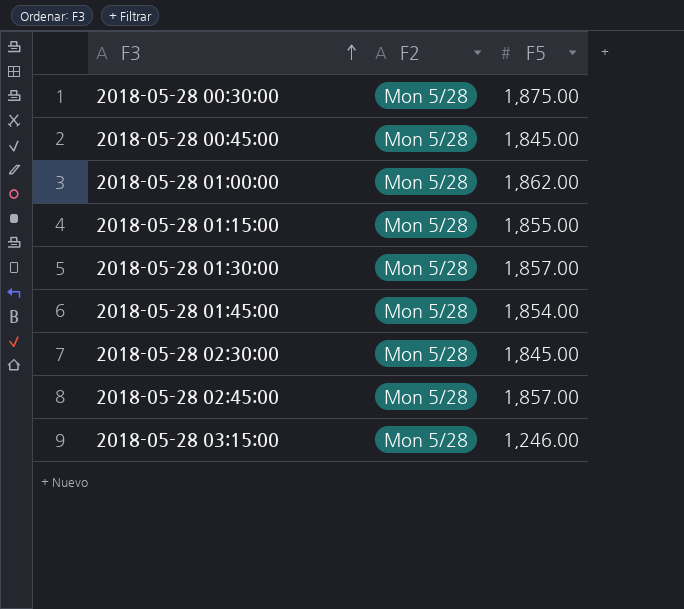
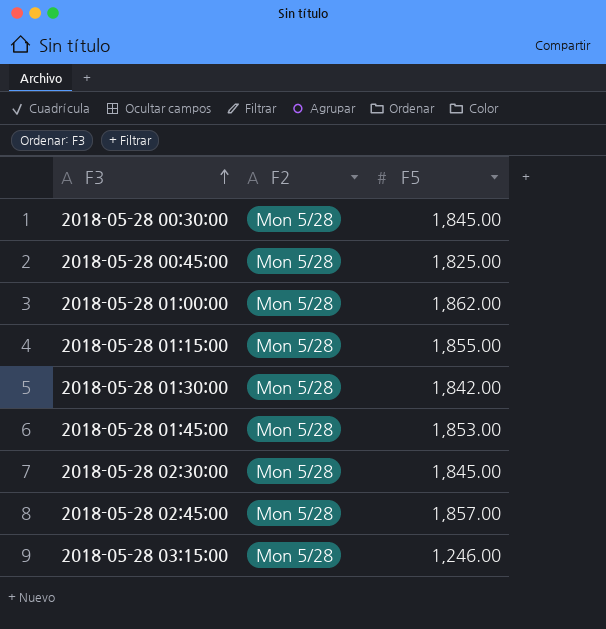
2018-05-28 00:30:00 | F5: 1,875.00 -> 1,845.00
2018-05-28 00:45:00 | F5: 1,845.00 -> 1,825.00
2018-05-28 01:30:00 | F5: 1,857.00 -> 1,842.00
2018-05-28 01:45:00 | F5: 1,854.00 -> 1,853.00

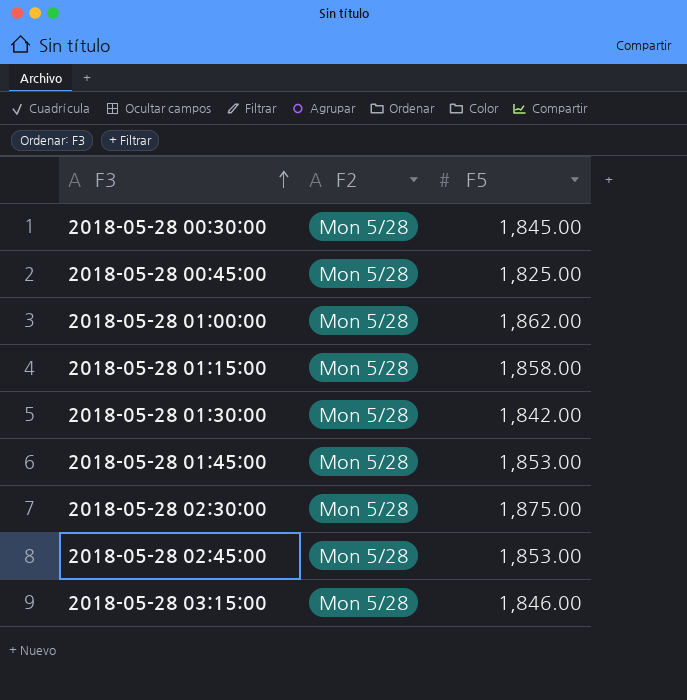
2018-05-28 01:15:00 | F5: 1,855.00 -> 1,858.00
2018-05-28 02:30:00 | F5: 1,845.00 -> 1,875.00
2018-05-28 02:45:00 | F5: 1,857.00 -> 1,853.00
2018-05-28 03:15:00 | F5: 1,246.00 -> 1,846.00

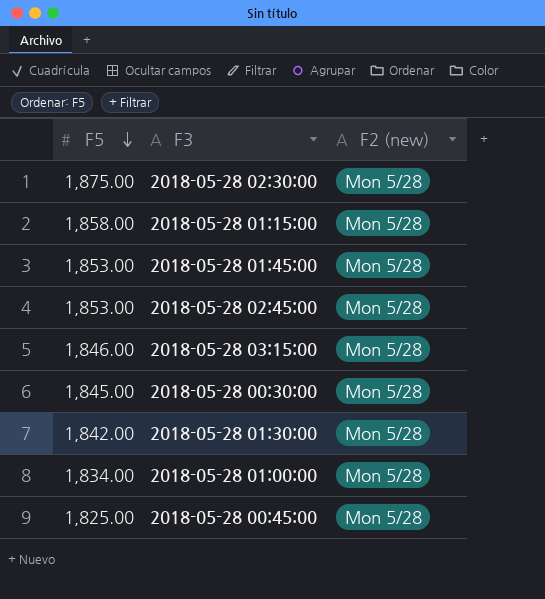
row order: F3 ascending -> F5 descending
column F5 | position: 3 -> 1
column name: F2 -> F2 (new)
2018-05-28 01:00:00 | F5: 1,862.00 -> 1,834.00

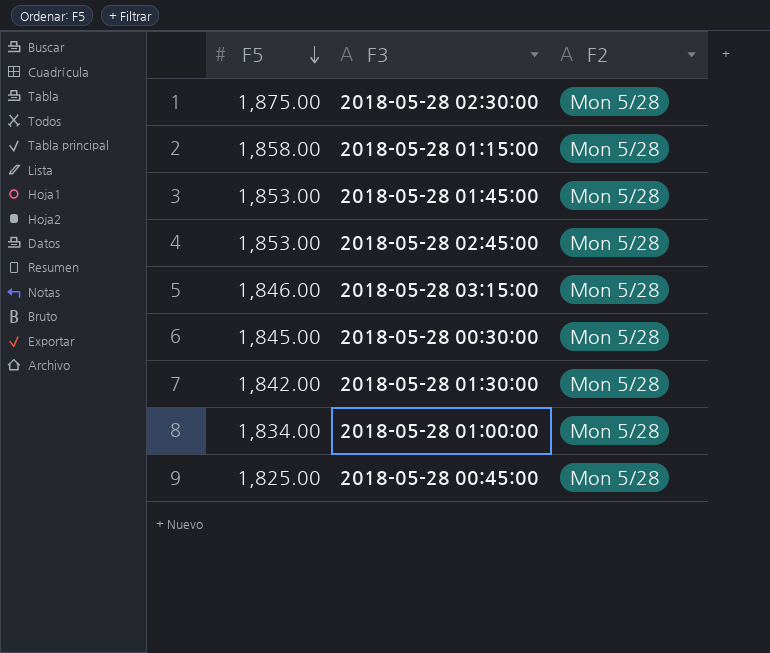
column name: F2 (new) -> F2

